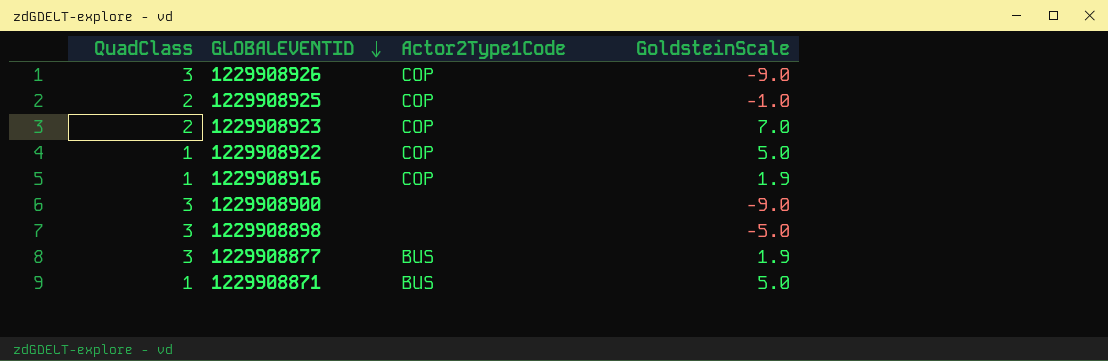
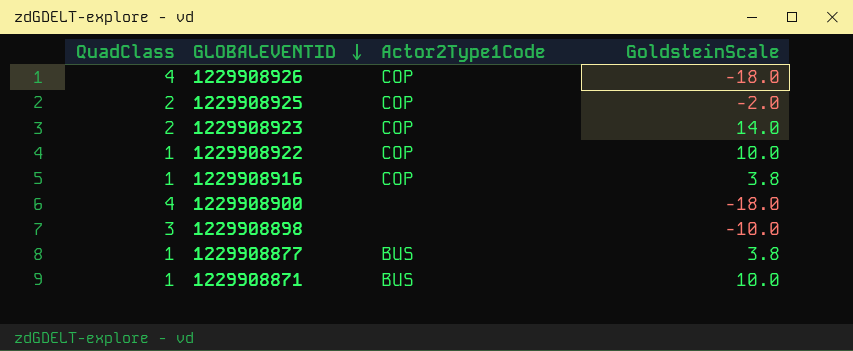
1229908926 | QuadClass: 3 -> 4
1229908926 | GoldsteinScale: -9.0 -> -18.0
1229908925 | GoldsteinScale: -1.0 -> -2.0
1229908923 | GoldsteinScale: 7.0 -> 14.0
1229908922 | GoldsteinScale: 5.0 -> 10.0
1229908916 | GoldsteinScale: 1.9 -> 3.8
1229908900 | QuadClass: 3 -> 4
1229908900 | GoldsteinScale: -9.0 -> -18.0
1229908898 | GoldsteinScale: -5.0 -> -10.0
1229908877 | QuadClass: 3 -> 1
1229908877 | GoldsteinScale: 1.9 -> 3.8
1229908871 | GoldsteinScale: 5.0 -> 10.0

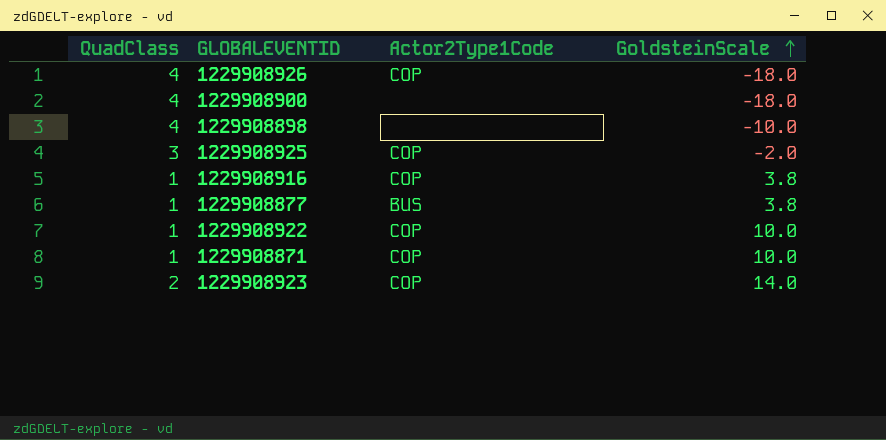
row order: GLOBALEVENTID descending -> GoldsteinScale ascending
1229908898 | QuadClass: 3 -> 4
1229908925 | QuadClass: 2 -> 3
1229908871 | Actor2Type1Code: BUS -> COP

